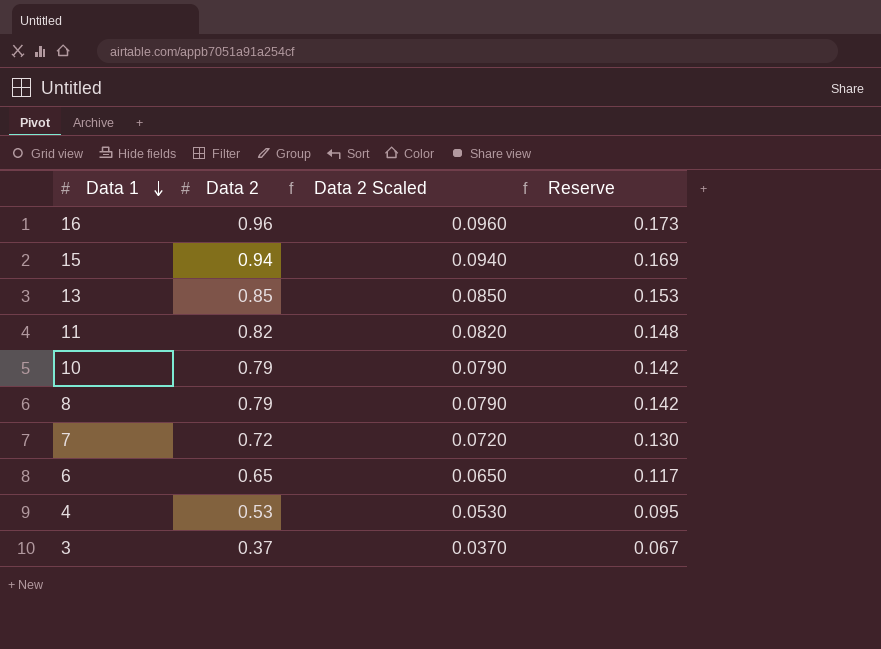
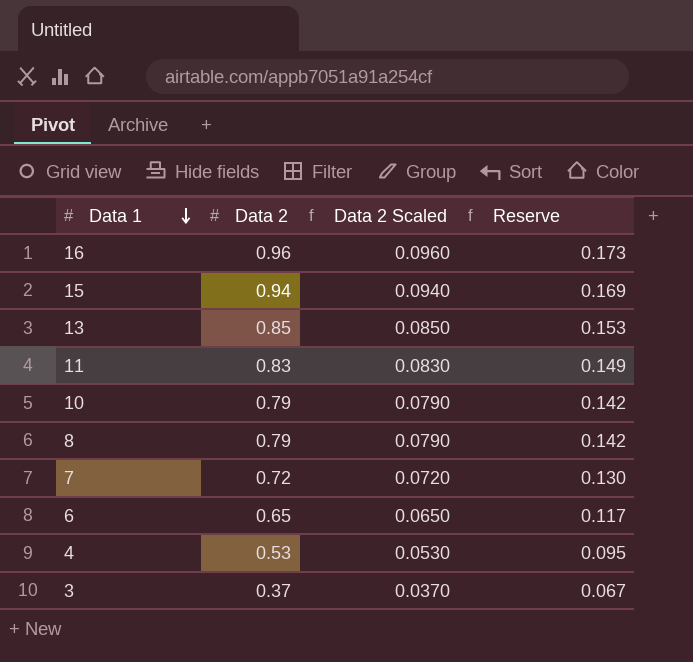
11 | Data 2: 0.82 -> 0.83
11 | Data 2 Scaled: 0.0820 -> 0.0830
11 | Reserve: 0.148 -> 0.149

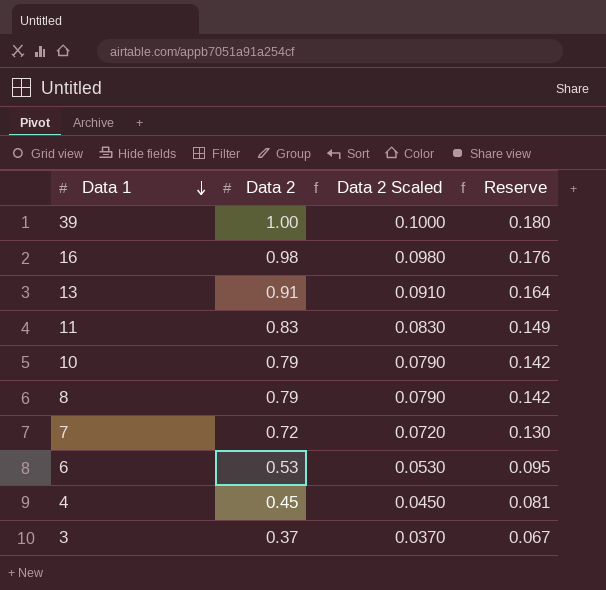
row 15: 0.94 | 0.0940 | 0.169 -> none
row 39: none -> 1.00 | 0.1000 | 0.180
16 | Data 2: 0.96 -> 0.98
16 | Data 2 Scaled: 0.0960 -> 0.0980
16 | Reserve: 0.173 -> 0.176
13 | Data 2: 0.85 -> 0.91
13 | Data 2 Scaled: 0.0850 -> 0.0910
13 | Reserve: 0.153 -> 0.164
6 | Data 2: 0.65 -> 0.53
6 | Data 2 Scaled: 0.0650 -> 0.0530
6 | Reserve: 0.117 -> 0.095
4 | Data 2: 0.53 -> 0.45
4 | Data 2 Scaled: 0.0530 -> 0.0450
4 | Reserve: 0.095 -> 0.081

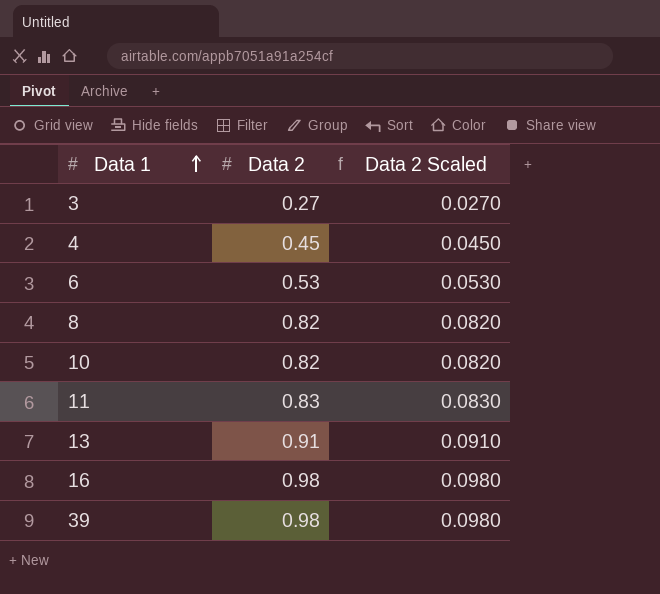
row order: Data 1 descending -> Data 1 ascending
column Reserve | formula: [Data 2] * 0.18 -> none
row 7: 0.72 | 0.0720 | 0.130 -> none
3 | Data 2: 0.37 -> 0.27
3 | Data 2 Scaled: 0.0370 -> 0.0270
8 | Data 2: 0.79 -> 0.82
8 | Data 2 Scaled: 0.0790 -> 0.0820
10 | Data 2: 0.79 -> 0.82
10 | Data 2 Scaled: 0.0790 -> 0.0820
39 | Data 2: 1.00 -> 0.98
39 | Data 2 Scaled: 0.1000 -> 0.0980

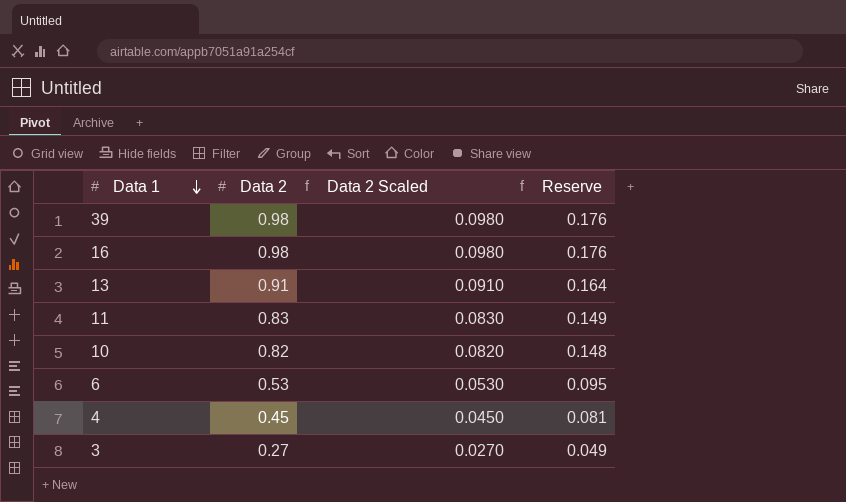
row order: Data 1 ascending -> Data 1 descending
column Reserve | formula: none -> [Data 2] * 0.18
row 8: 0.82 | 0.0820 -> none

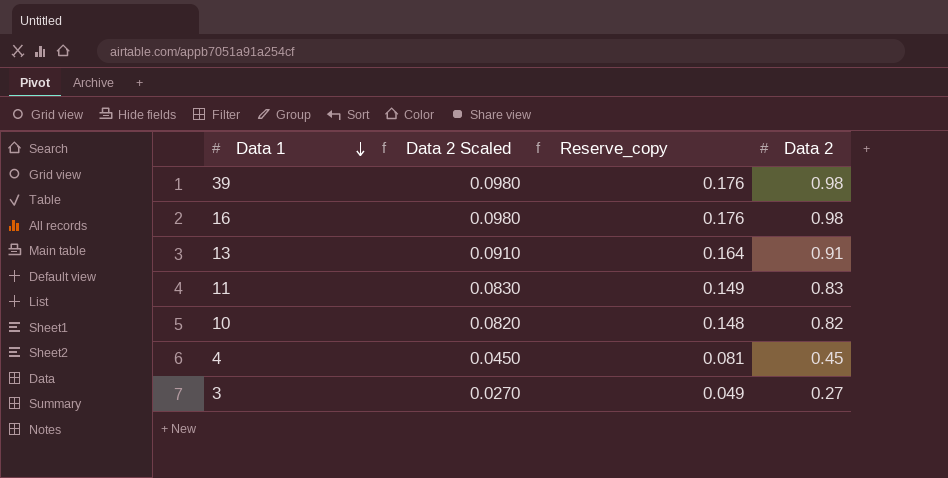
column name: Reserve -> Reserve_copy
column Data 2 | position: 2 -> 4
row 6: 0.53 | 0.0530 | 0.095 -> none

